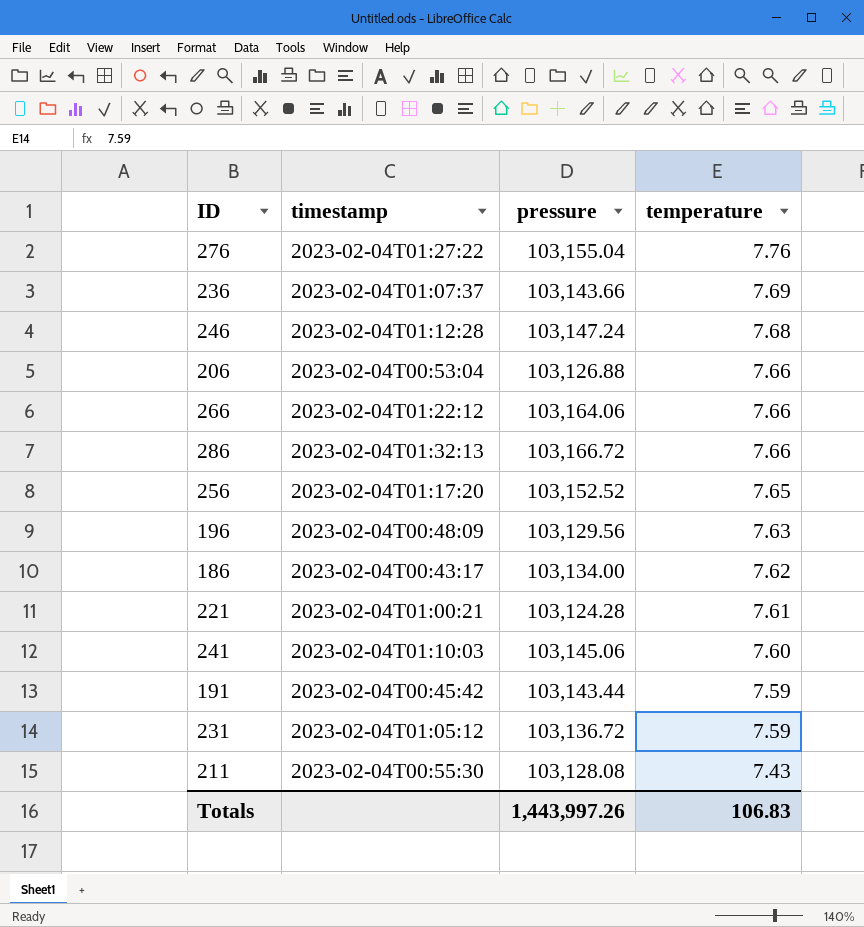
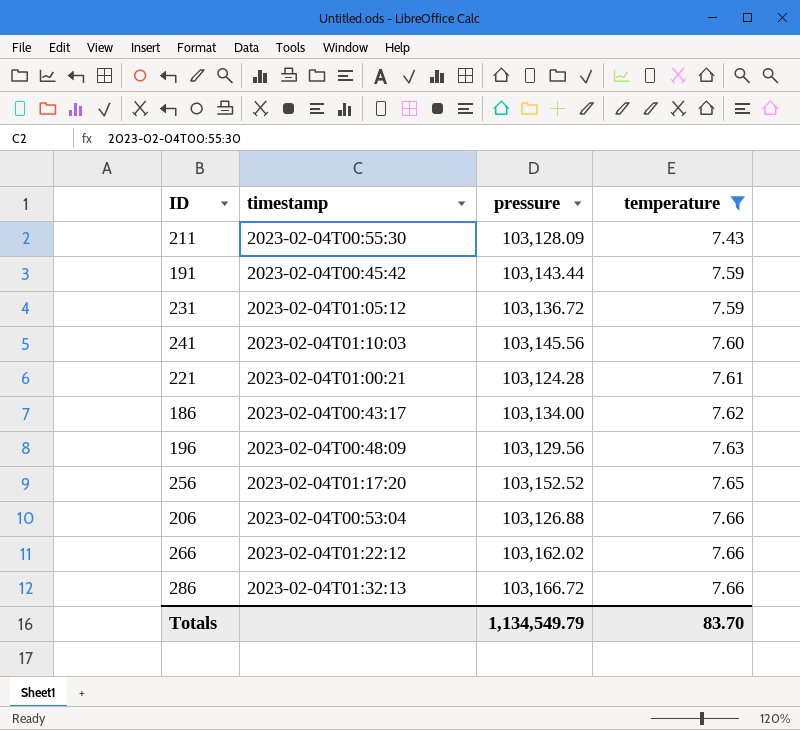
filter: none -> temperature <= 7.66
row order: temperature descending -> temperature ascending
211 | pressure: 103,128.08 -> 103,128.09
241 | pressure: 103,145.06 -> 103,145.56
266 | pressure: 103,164.06 -> 103,162.02
Totals | pressure: 1,443,997.26 -> 1,134,549.79
Totals | temperature: 106.83 -> 83.70

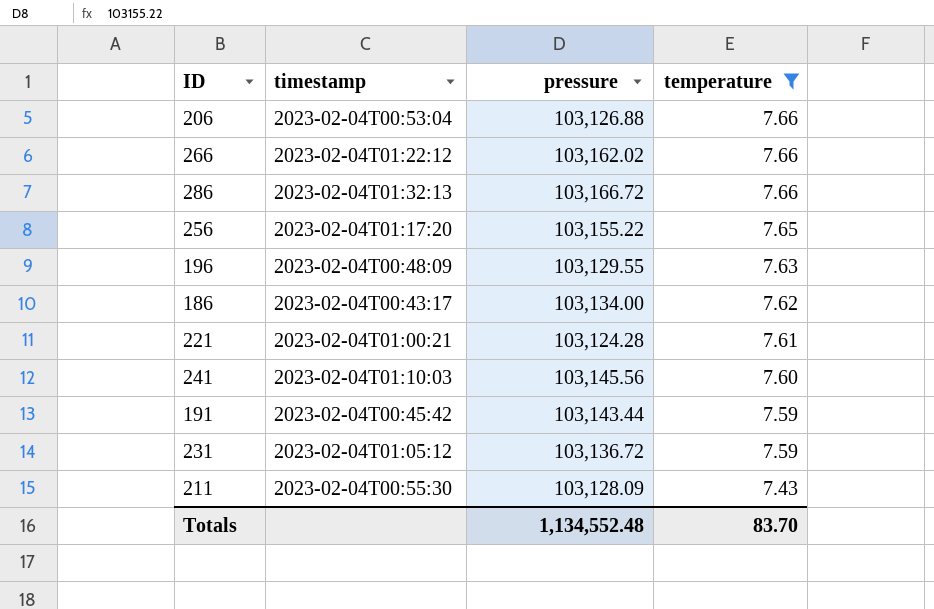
row order: temperature ascending -> temperature descending
256 | pressure: 103,152.52 -> 103,155.22
196 | pressure: 103,129.56 -> 103,129.55
Totals | pressure: 1,134,549.79 -> 1,134,552.48

